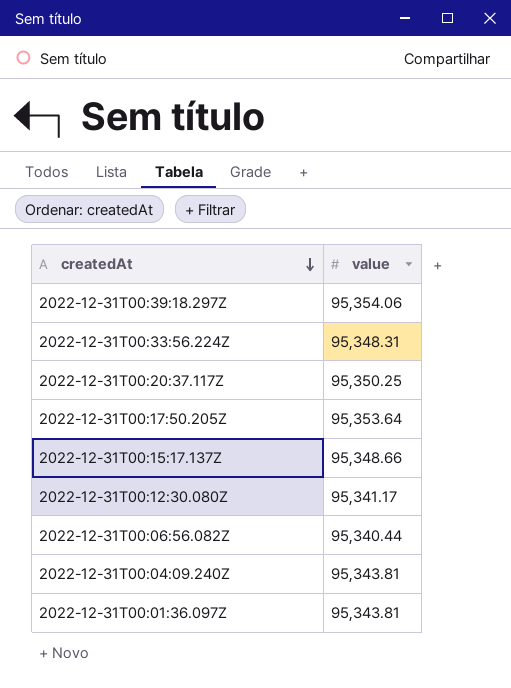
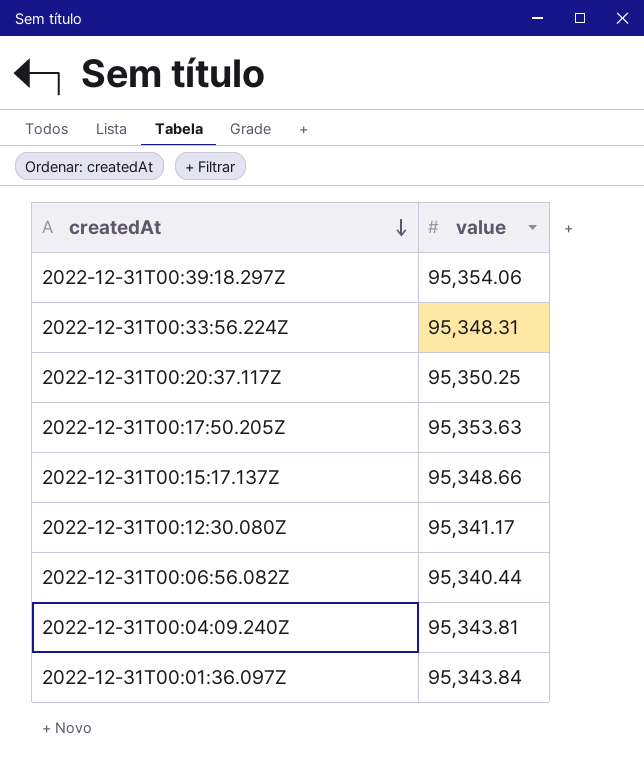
2022-12-31T00:17:50.205Z | value: 95,353.64 -> 95,353.63
2022-12-31T00:01:36.097Z | value: 95,343.81 -> 95,343.84

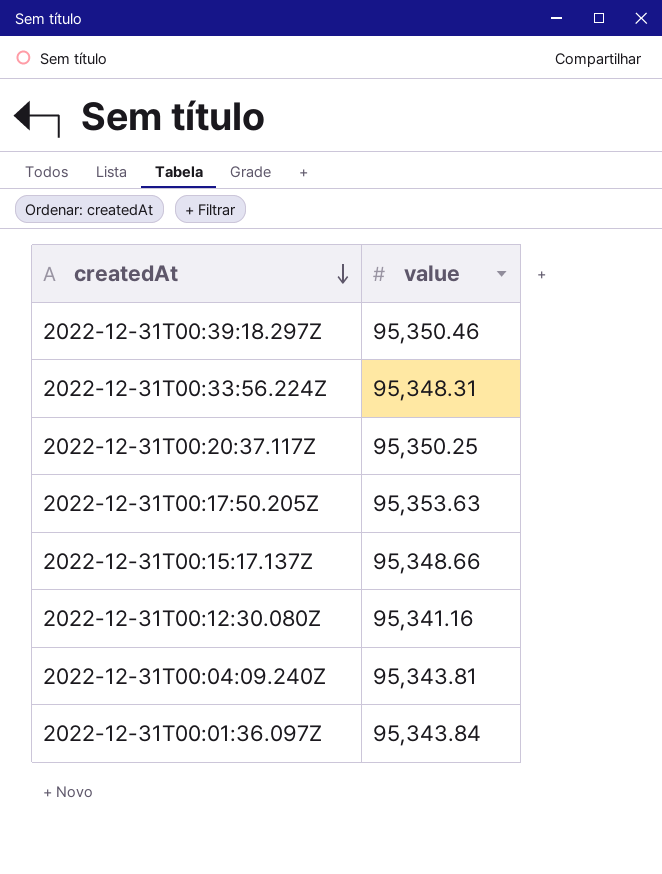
row 2022-12-31T00:06:56.082Z: 95,340.44 -> none
2022-12-31T00:39:18.297Z | value: 95,354.06 -> 95,350.46
2022-12-31T00:12:30.080Z | value: 95,341.17 -> 95,341.16

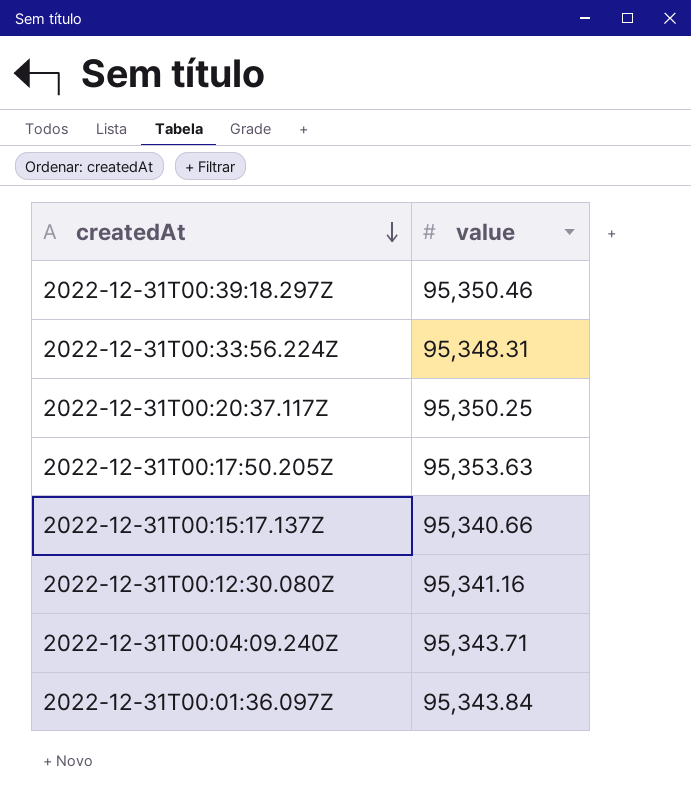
2022-12-31T00:15:17.137Z | value: 95,348.66 -> 95,340.66
2022-12-31T00:04:09.240Z | value: 95,343.81 -> 95,343.71

